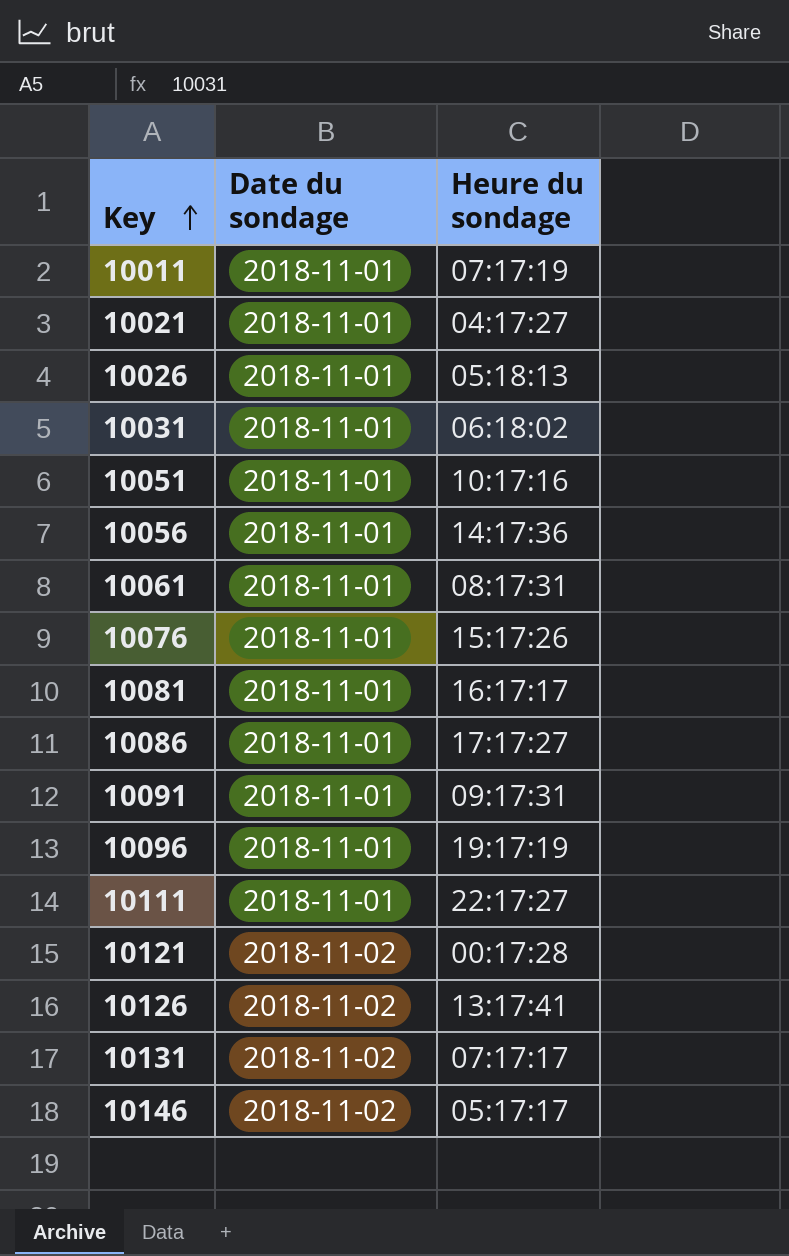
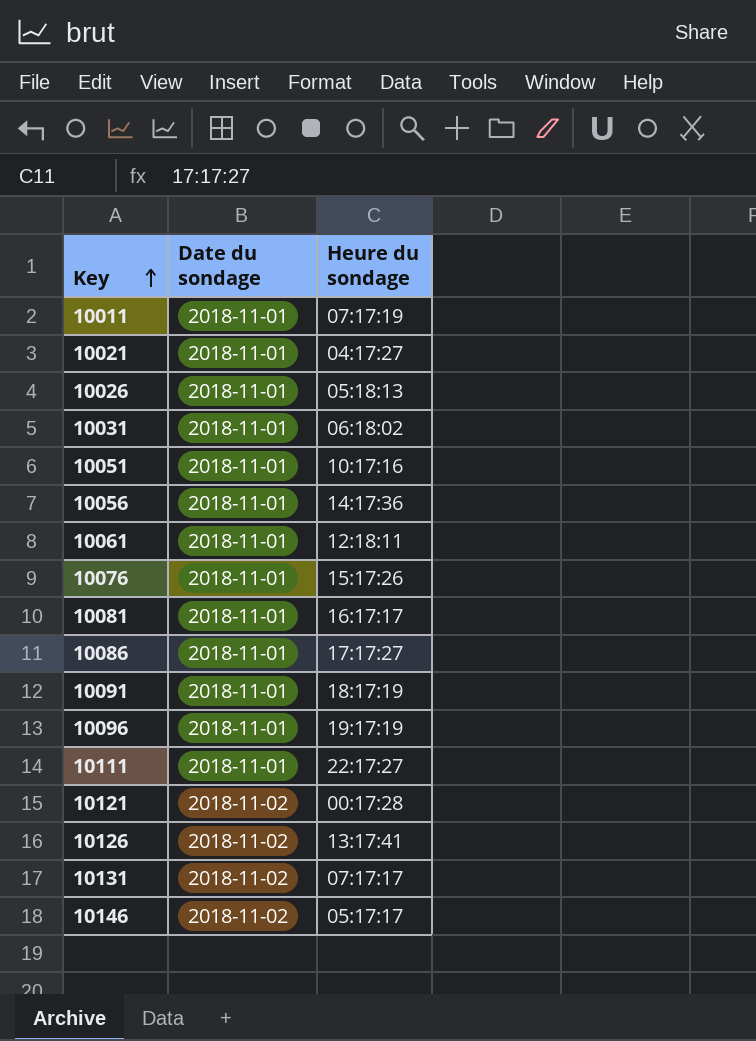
10061 | Heure du sondage: 08:17:31 -> 12:18:11
10091 | Heure du sondage: 09:17:31 -> 18:17:19

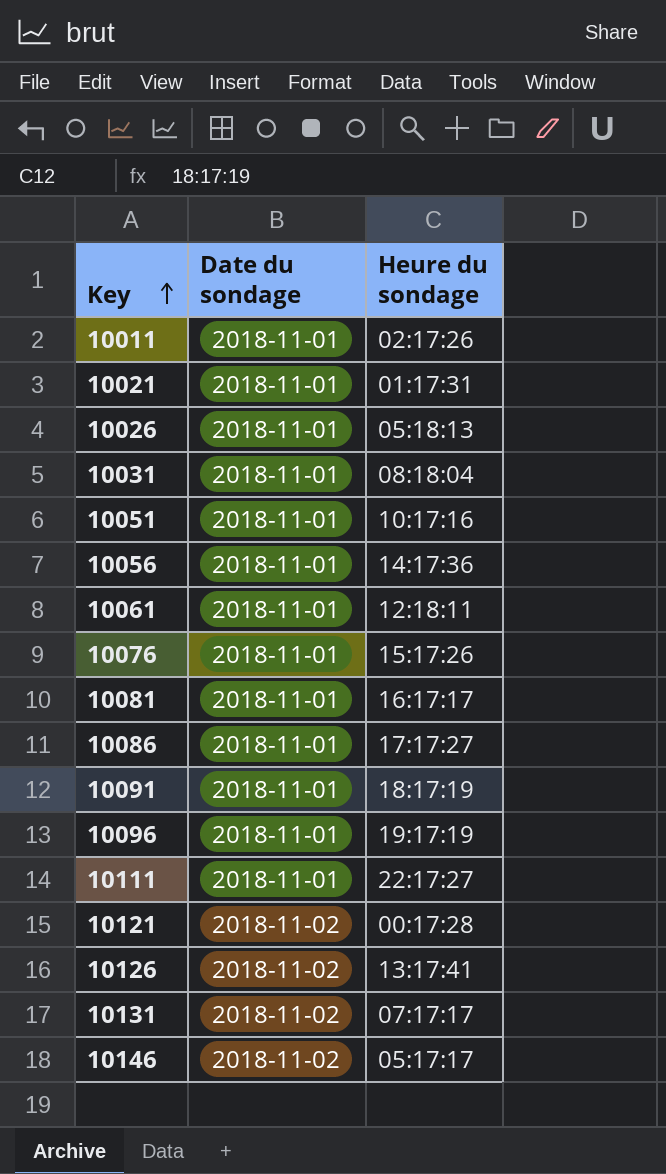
10011 | Heure du sondage: 07:17:19 -> 02:17:26
10021 | Heure du sondage: 04:17:27 -> 01:17:31
10031 | Heure du sondage: 06:18:02 -> 08:18:04

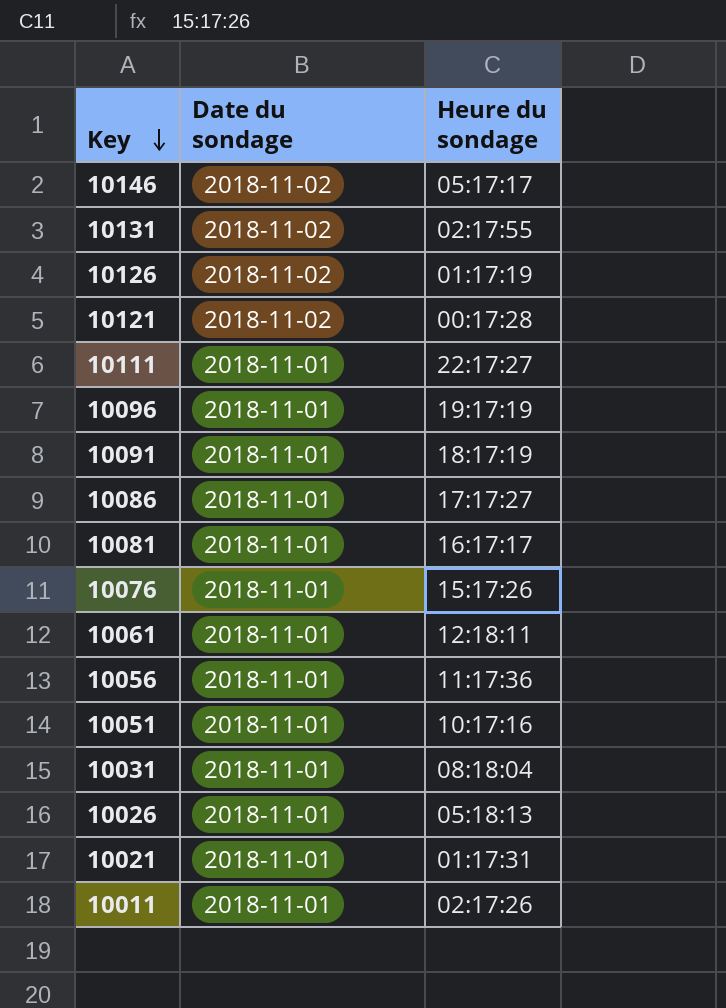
row order: Key ascending -> Key descending
10131 | Heure du sondage: 07:17:17 -> 02:17:55
10126 | Heure du sondage: 13:17:41 -> 01:17:19
10056 | Heure du sondage: 14:17:36 -> 11:17:36

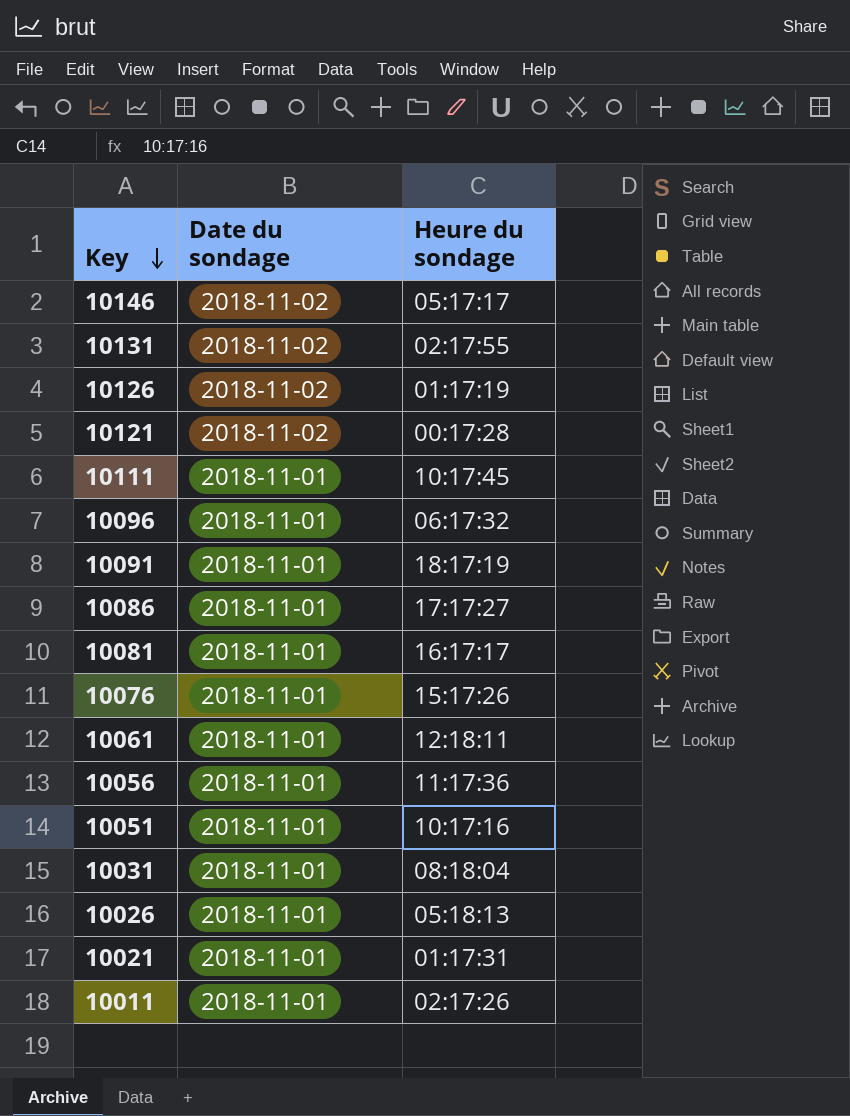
10111 | Heure du sondage: 22:17:27 -> 10:17:45
10096 | Heure du sondage: 19:17:19 -> 06:17:32

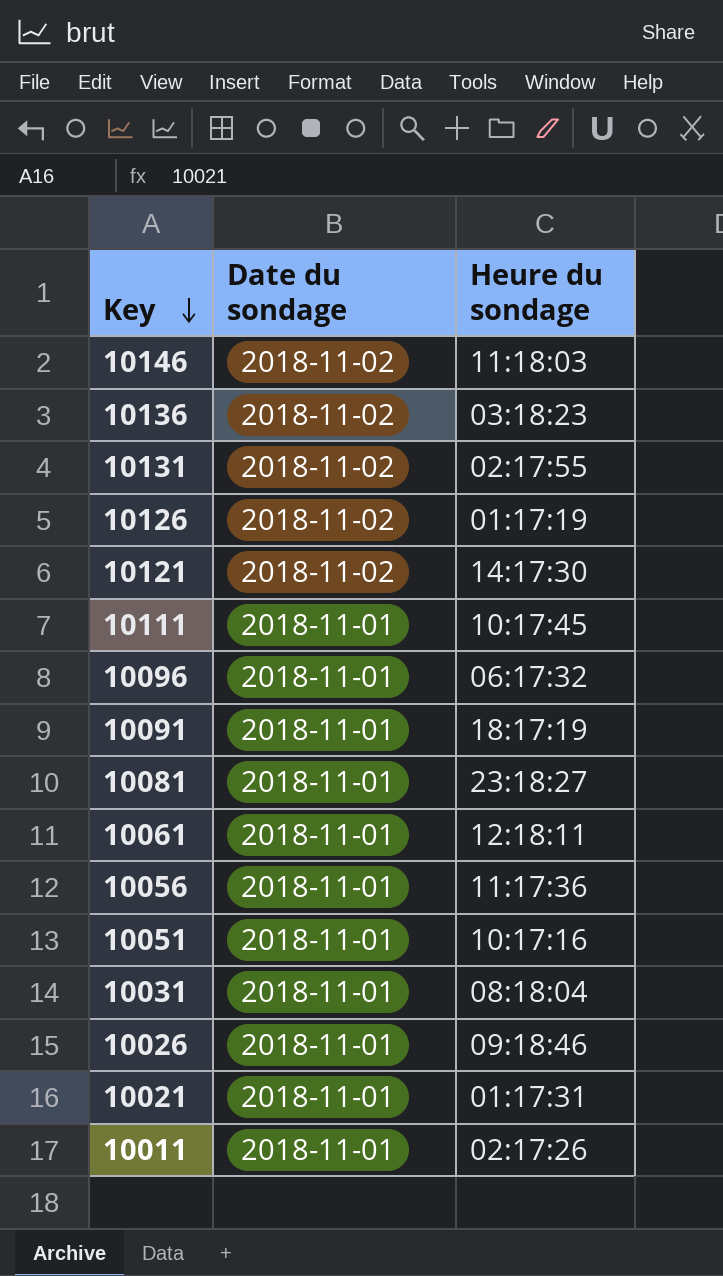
row 10086: 2018-11-01 | 17:17:27 -> none
row 10076: 2018-11-01 | 15:17:26 -> none
10146 | Heure du sondage: 05:17:17 -> 11:18:03
row 10136: none -> 2018-11-02 | 03:18:23
10121 | Heure du sondage: 00:17:28 -> 14:17:30
10081 | Heure du sondage: 16:17:17 -> 23:18:27
10026 | Heure du sondage: 05:18:13 -> 09:18:46

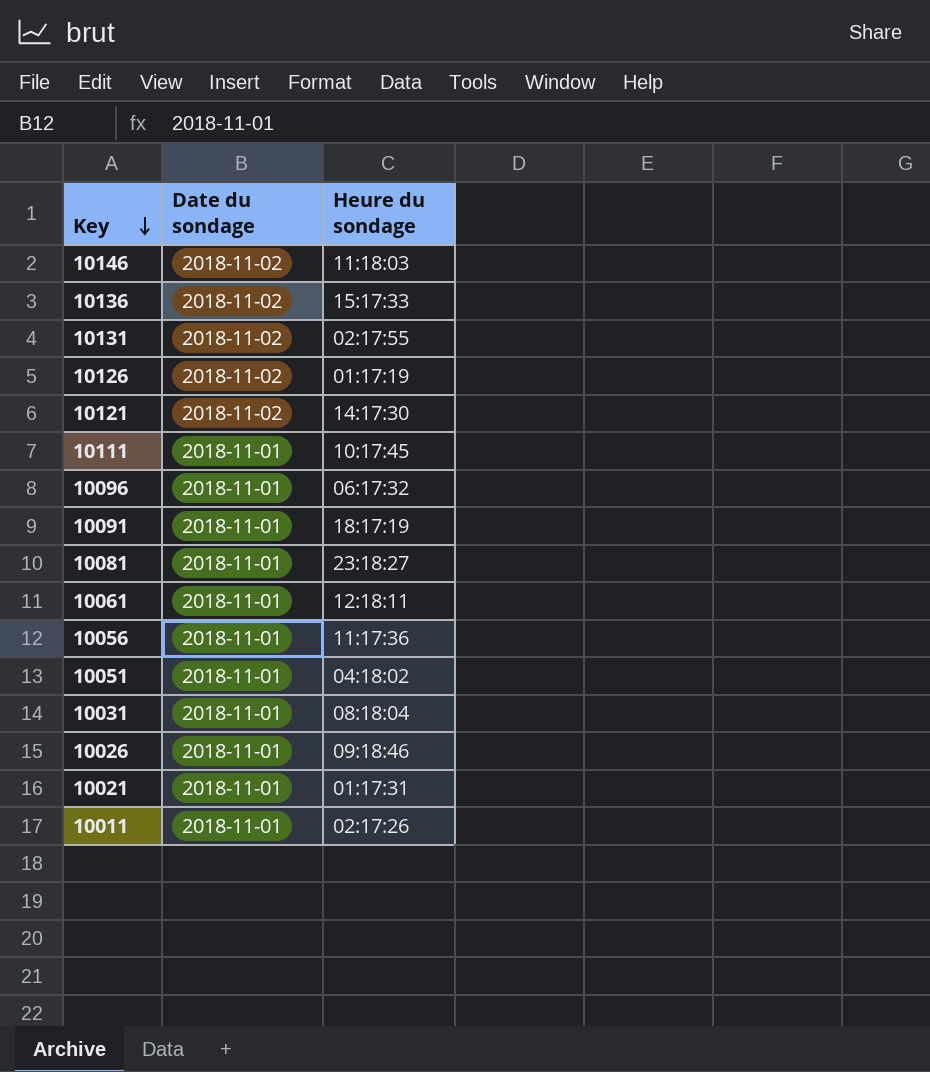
10136 | Heure du sondage: 03:18:23 -> 15:17:33
10051 | Heure du sondage: 10:17:16 -> 04:18:02

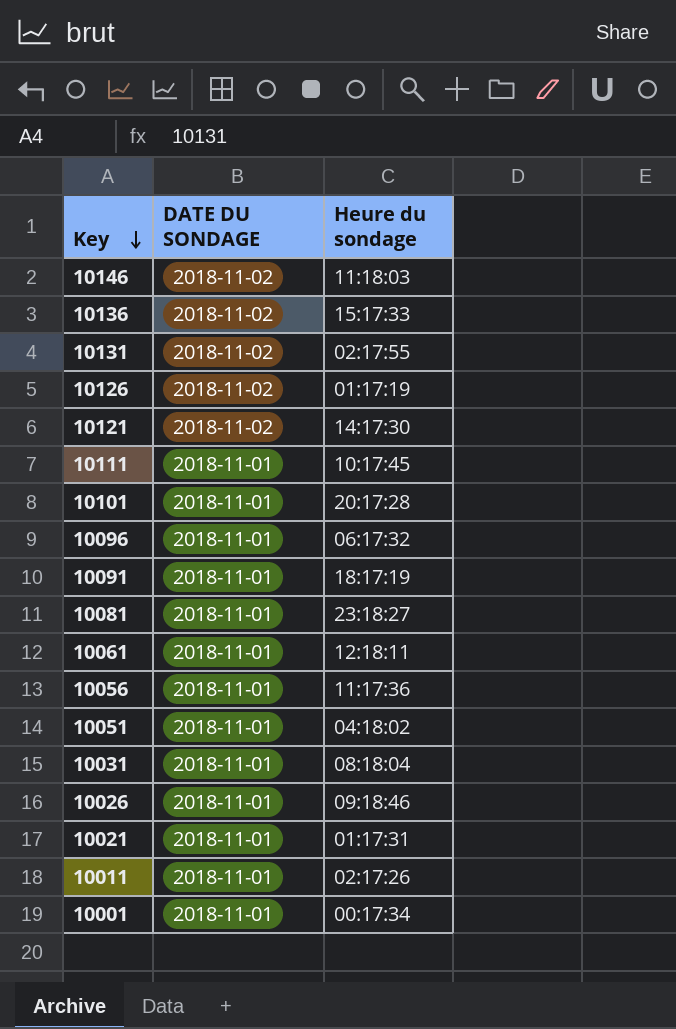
column name: Date du sondage -> DATE DU SONDAGE
row 10101: none -> 2018-11-01 | 20:17:28
row 10001: none -> 2018-11-01 | 00:17:34

